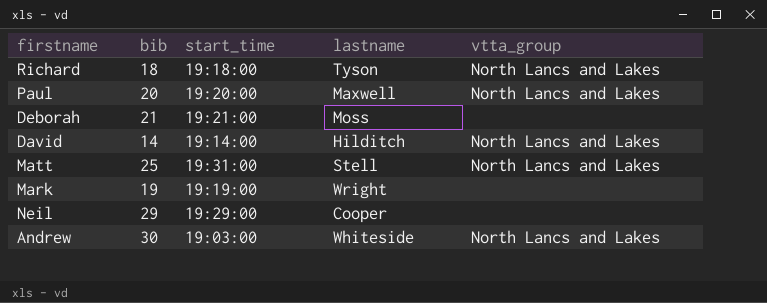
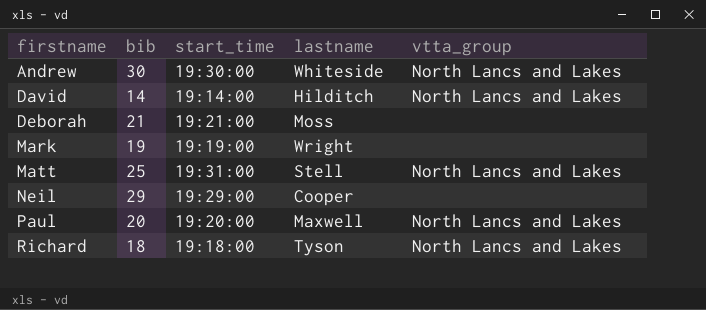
row order: none -> firstname ascending
Andrew | start_time: 19:03:00 -> 19:30:00

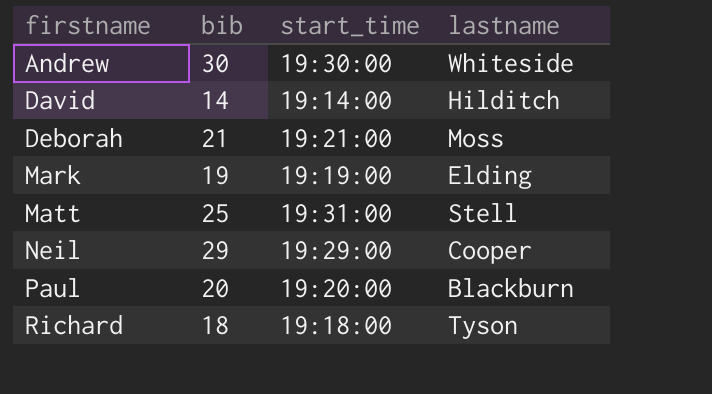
column vtta_group | position: 5 -> none
Mark | lastname: Wright -> Elding
Paul | lastname: Maxwell -> Blackburn

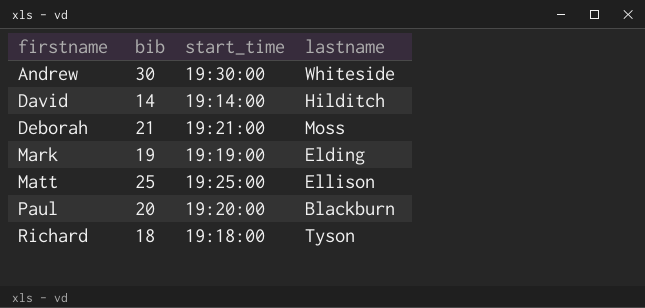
row Neil: 29 | 19:29:00 | Cooper -> none
Matt | start_time: 19:31:00 -> 19:25:00
Matt | lastname: Stell -> Ellison

